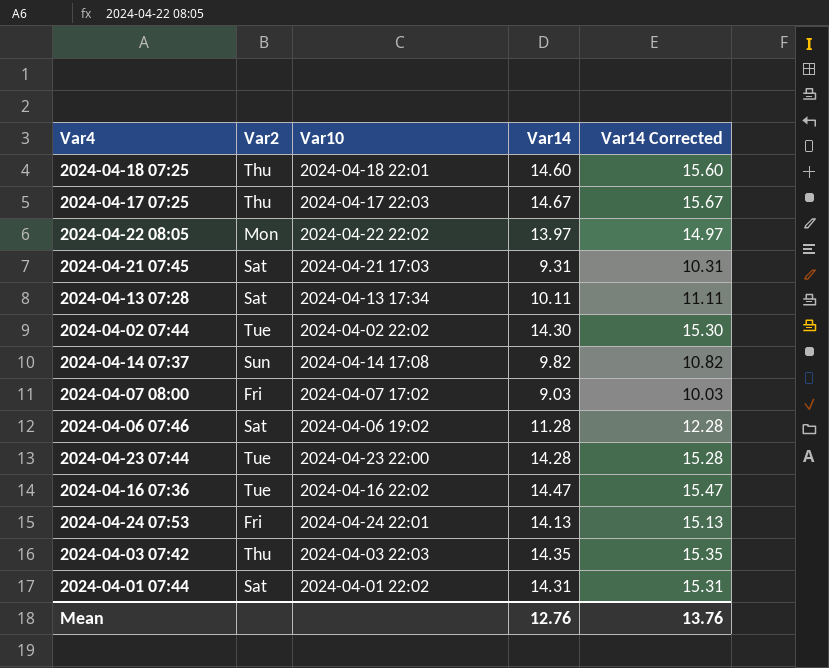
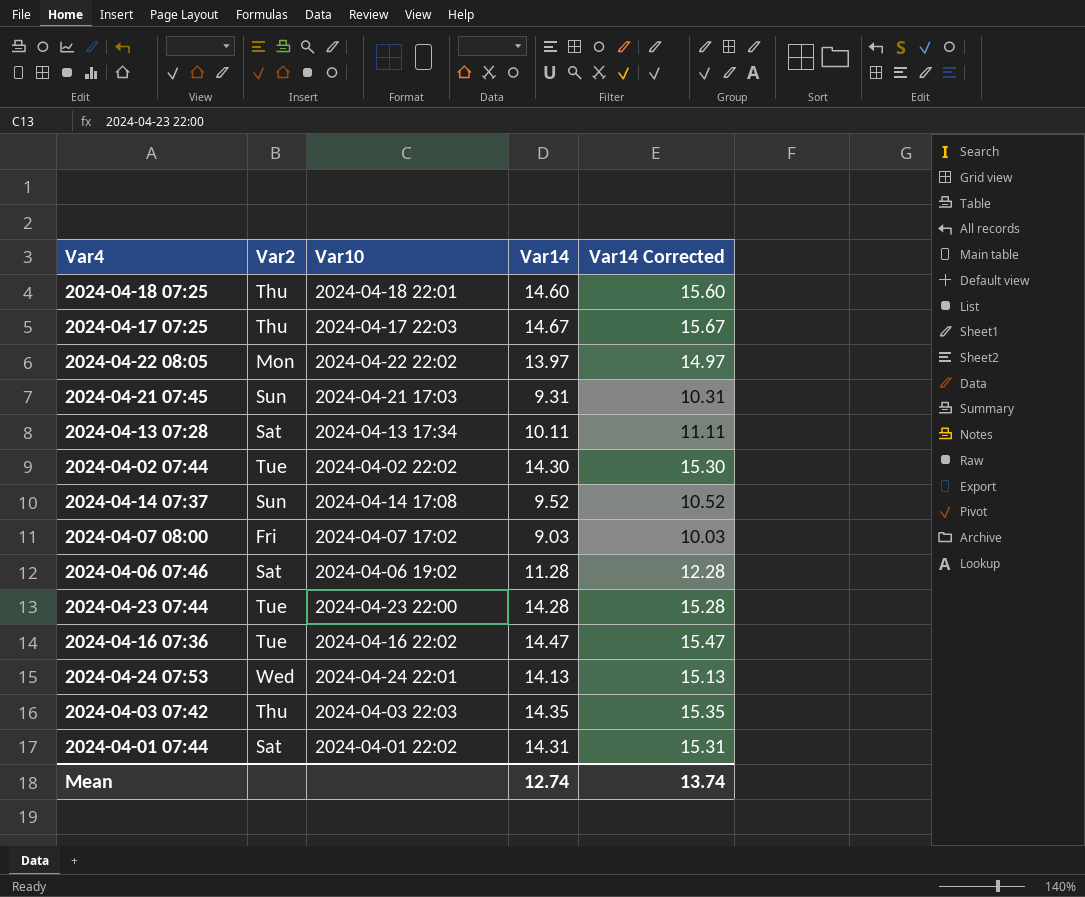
2024-04-21 07:45 | Var2: Sat -> Sun
2024-04-14 07:37 | Var14: 9.82 -> 9.52
2024-04-14 07:37 | Var14 Corrected: 10.82 -> 10.52
2024-04-24 07:53 | Var2: Fri -> Wed
Mean | Var14: 12.76 -> 12.74
Mean | Var14 Corrected: 13.76 -> 13.74

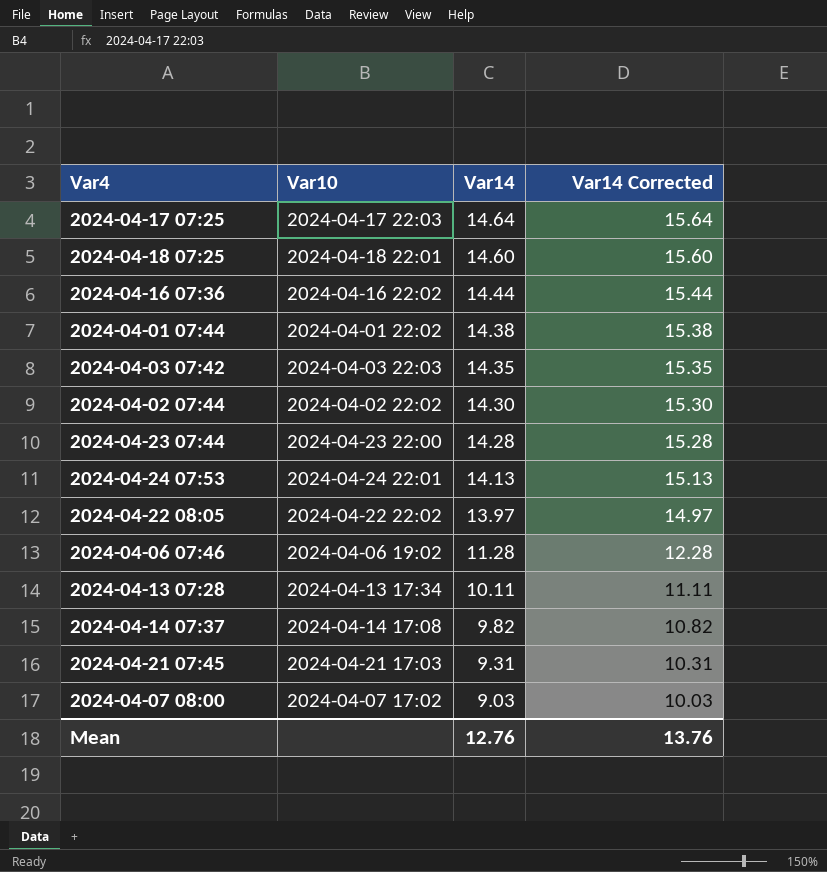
row order: none -> Var14 descending
column Var2 | position: 2 -> none
2024-04-17 07:25 | Var14: 14.67 -> 14.64
2024-04-17 07:25 | Var14 Corrected: 15.67 -> 15.64
2024-04-16 07:36 | Var14: 14.47 -> 14.44
2024-04-16 07:36 | Var14 Corrected: 15.47 -> 15.44
2024-04-01 07:44 | Var14: 14.31 -> 14.38
2024-04-01 07:44 | Var14 Corrected: 15.31 -> 15.38
2024-04-14 07:37 | Var14: 9.52 -> 9.82
2024-04-14 07:37 | Var14 Corrected: 10.52 -> 10.82
Mean | Var14: 12.74 -> 12.76
Mean | Var14 Corrected: 13.74 -> 13.76

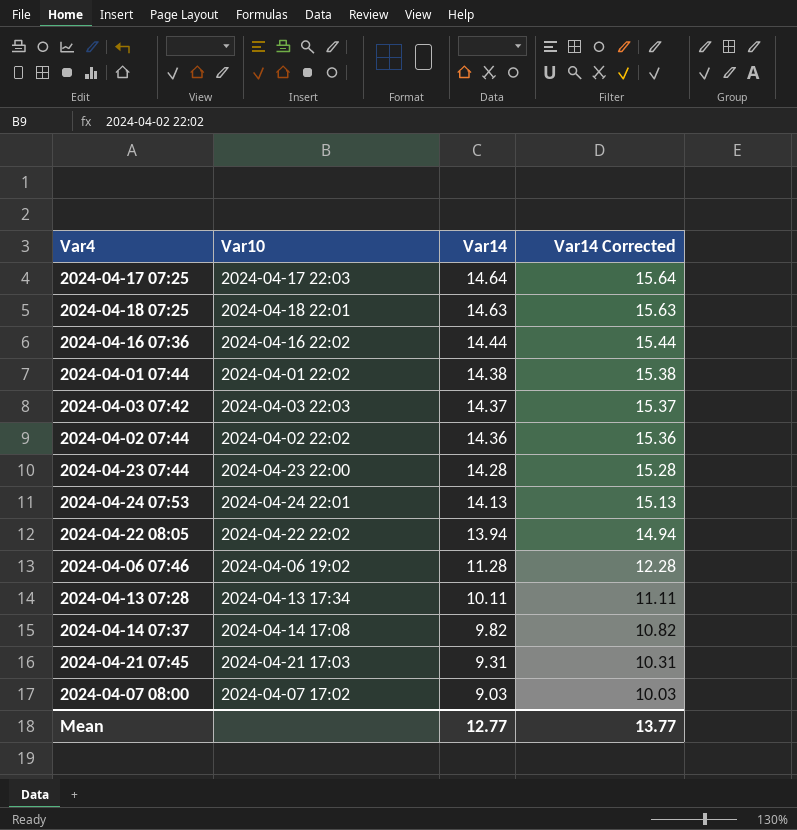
2024-04-18 07:25 | Var14: 14.60 -> 14.63
2024-04-18 07:25 | Var14 Corrected: 15.60 -> 15.63
2024-04-03 07:42 | Var14: 14.35 -> 14.37
2024-04-03 07:42 | Var14 Corrected: 15.35 -> 15.37
2024-04-02 07:44 | Var14: 14.30 -> 14.36
2024-04-02 07:44 | Var14 Corrected: 15.30 -> 15.36
2024-04-22 08:05 | Var14: 13.97 -> 13.94
2024-04-22 08:05 | Var14 Corrected: 14.97 -> 14.94
Mean | Var14: 12.76 -> 12.77
Mean | Var14 Corrected: 13.76 -> 13.77

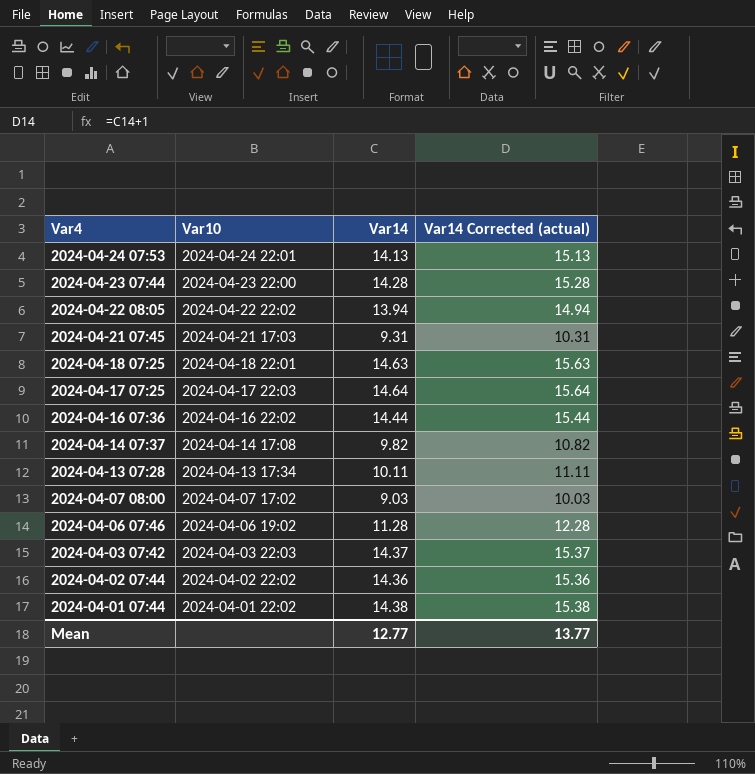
row order: Var14 descending -> Var4 descending
column name: Var14 Corrected -> Var14 Corrected (actual)

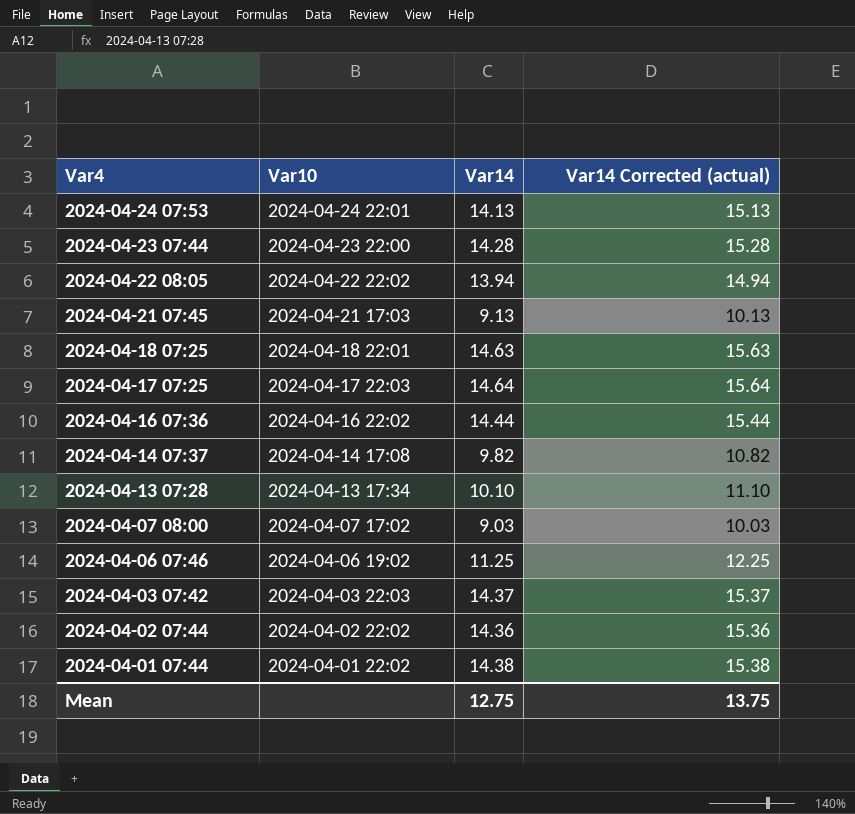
2024-04-21 07:45 | Var14: 9.31 -> 9.13
2024-04-21 07:45 | Var14 Corrected (actual): 10.31 -> 10.13
2024-04-13 07:28 | Var14: 10.11 -> 10.10
2024-04-13 07:28 | Var14 Corrected (actual): 11.11 -> 11.10
2024-04-06 07:46 | Var14: 11.28 -> 11.25
2024-04-06 07:46 | Var14 Corrected (actual): 12.28 -> 12.25
Mean | Var14: 12.77 -> 12.75
Mean | Var14 Corrected (actual): 13.77 -> 13.75

